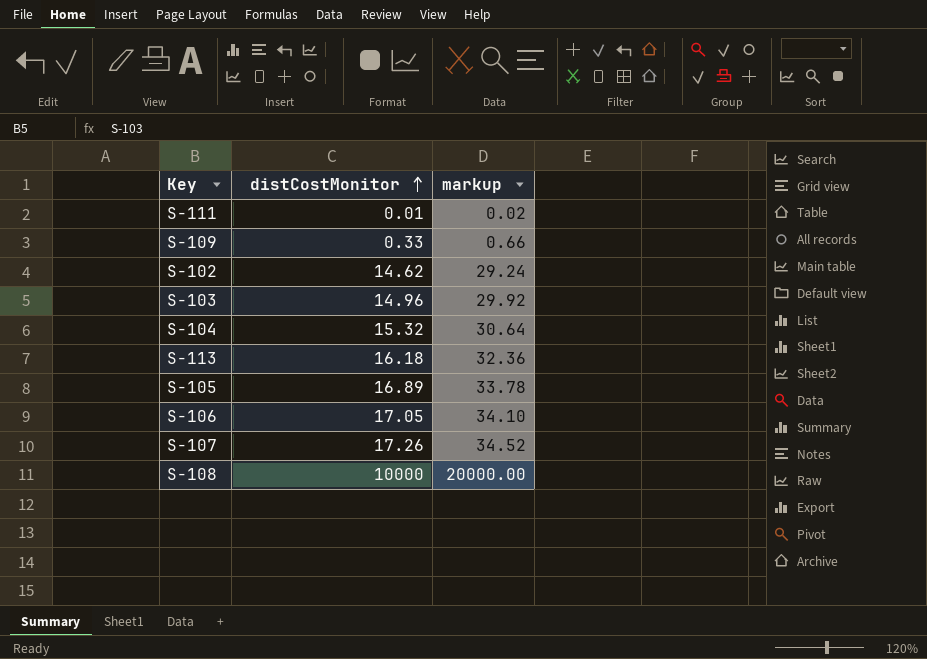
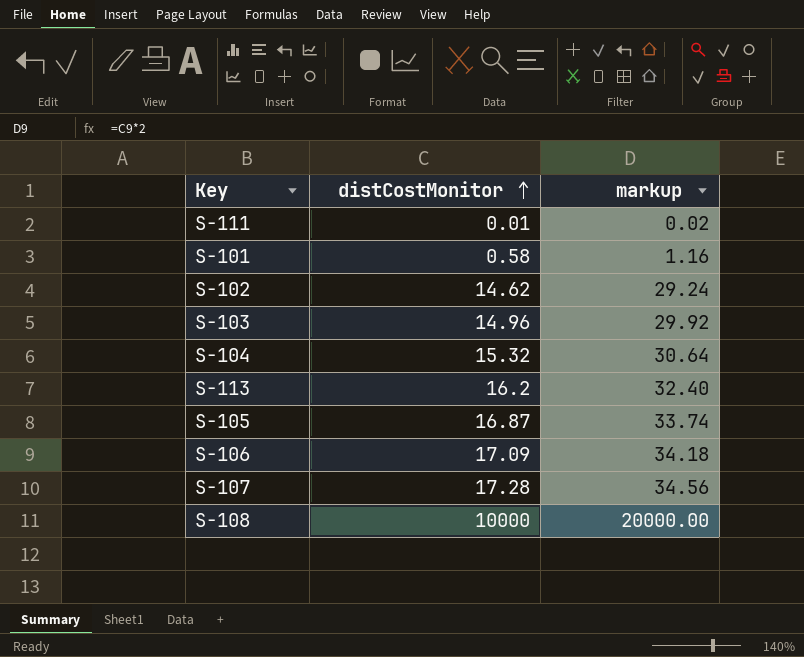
row S-109: 0.33 | 0.66 -> none
row S-101: none -> 0.58 | 1.16
S-113 | distCostMonitor: 16.18 -> 16.2
S-113 | markup: 32.36 -> 32.40
S-105 | distCostMonitor: 16.89 -> 16.87
S-105 | markup: 33.78 -> 33.74
S-106 | distCostMonitor: 17.05 -> 17.09
S-106 | markup: 34.10 -> 34.18
S-107 | distCostMonitor: 17.26 -> 17.28
S-107 | markup: 34.52 -> 34.56

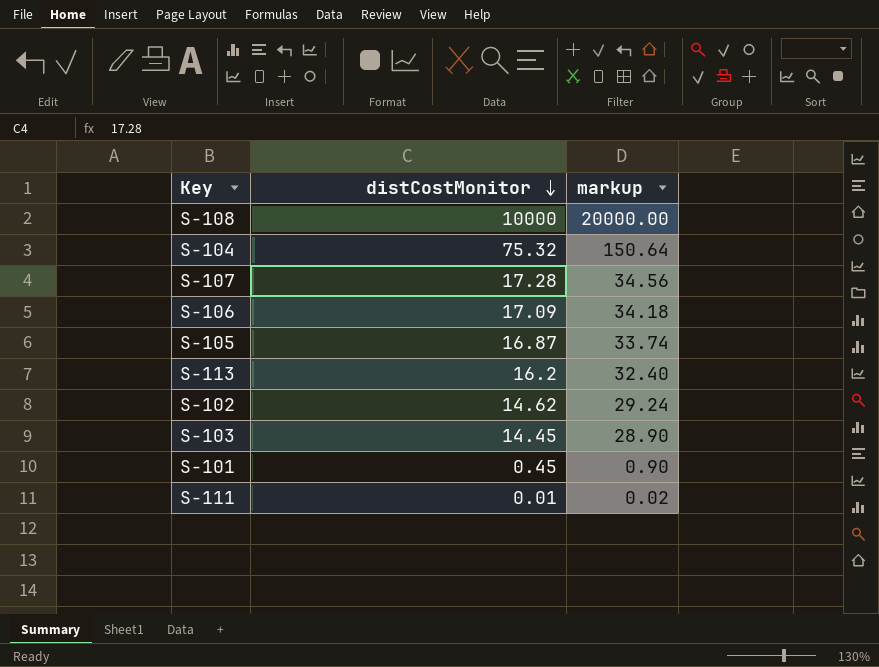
row order: distCostMonitor ascending -> distCostMonitor descending
S-104 | distCostMonitor: 15.32 -> 75.32
S-104 | markup: 30.64 -> 150.64
S-103 | distCostMonitor: 14.96 -> 14.45
S-103 | markup: 29.92 -> 28.90
S-101 | distCostMonitor: 0.58 -> 0.45
S-101 | markup: 1.16 -> 0.90

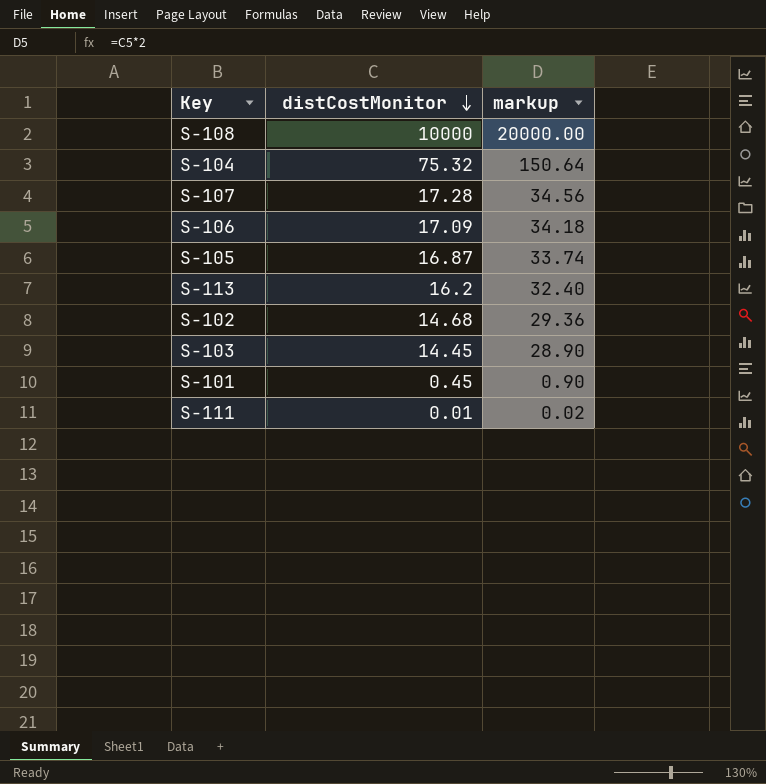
S-102 | distCostMonitor: 14.62 -> 14.68
S-102 | markup: 29.24 -> 29.36

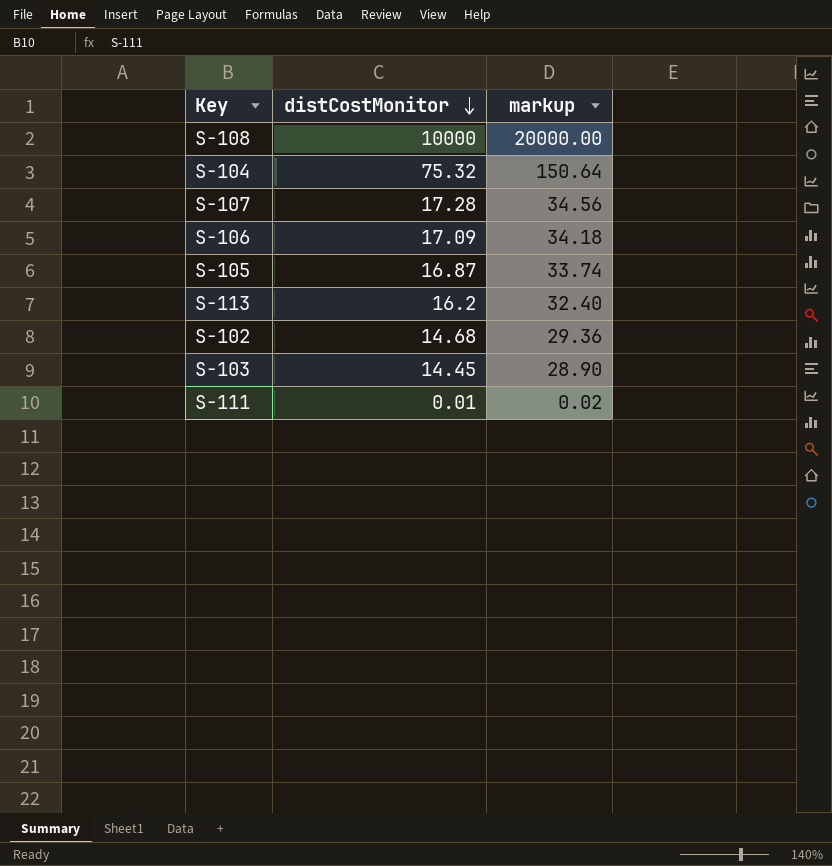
row S-101: 0.45 | 0.90 -> none

